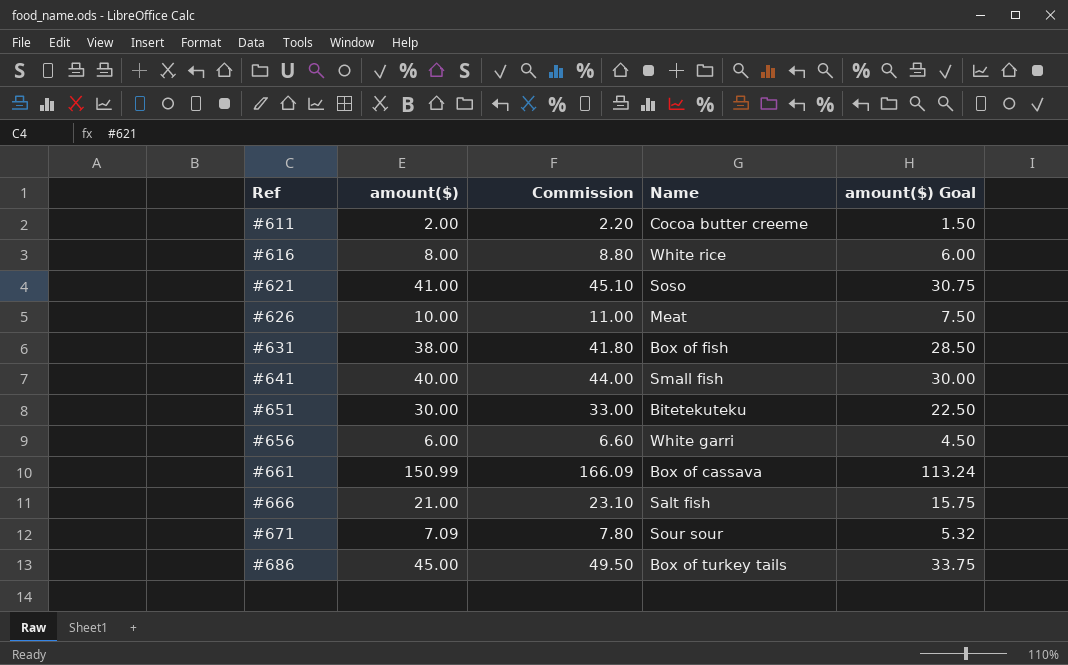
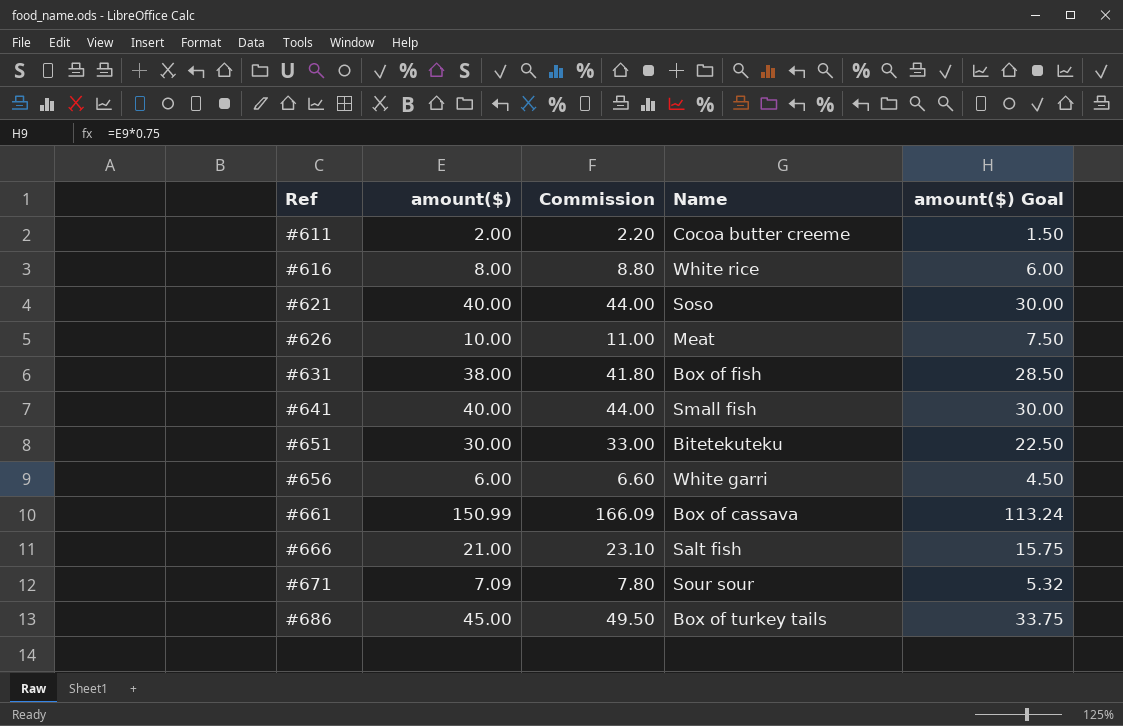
#621 | amount($): 41.00 -> 40.00
#621 | Commission: 45.10 -> 44.00
#621 | amount($) Goal: 30.75 -> 30.00

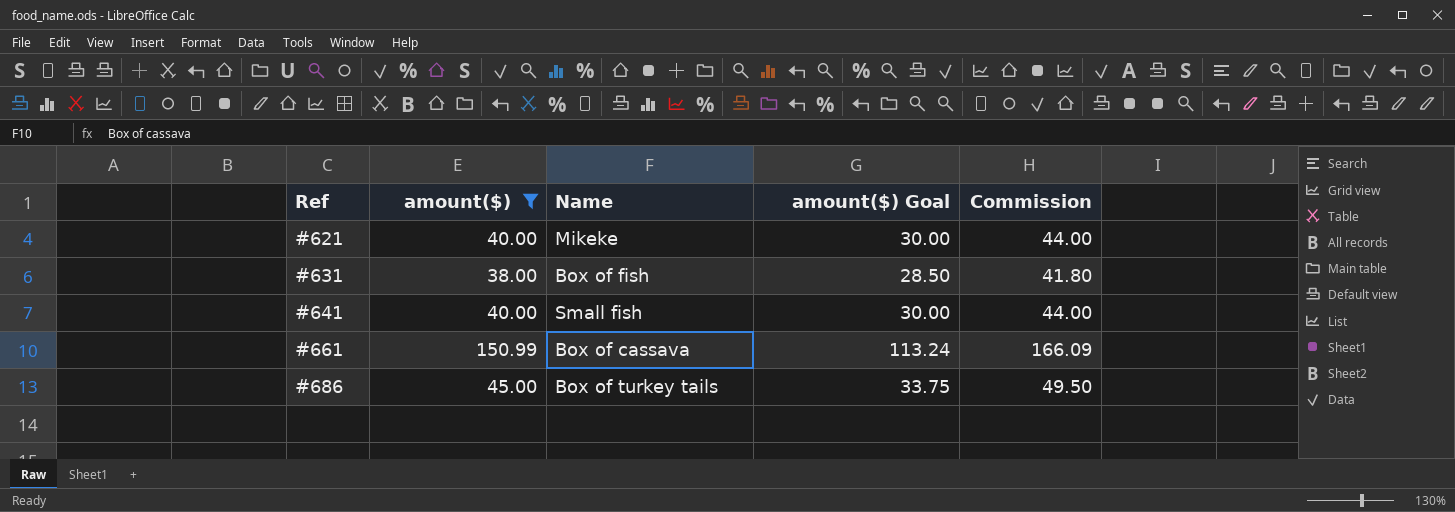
filter: none -> amount($) >= 38.00
column Commission | position: 3 -> 5
#621 | Name: Soso -> Mikeke

